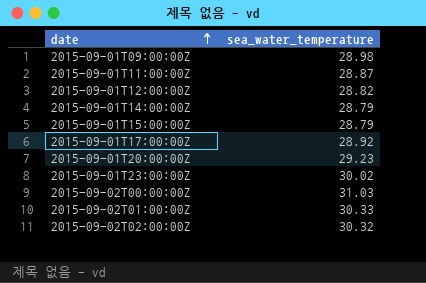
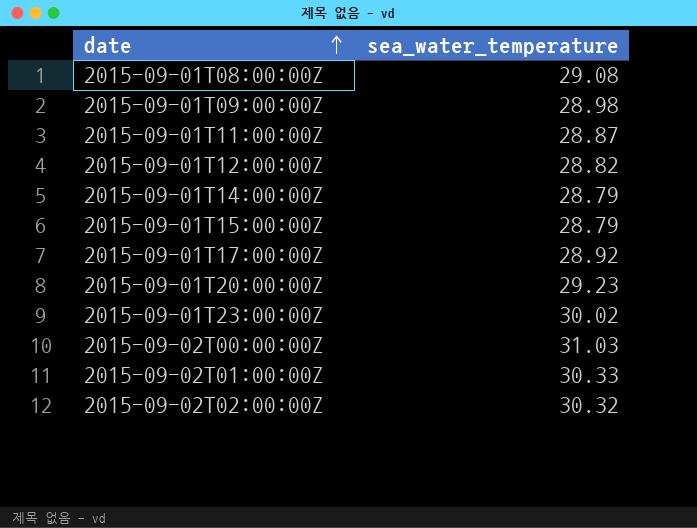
row 2015-09-01T08:00:00Z: none -> 29.08

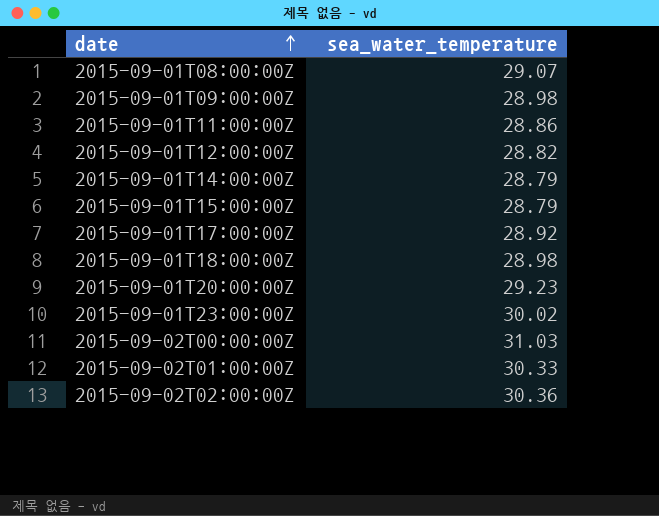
2015-09-01T08:00:00Z | sea_water_temperature: 29.08 -> 29.07
2015-09-01T11:00:00Z | sea_water_temperature: 28.87 -> 28.86
row 2015-09-01T18:00:00Z: none -> 28.98
2015-09-02T02:00:00Z | sea_water_temperature: 30.32 -> 30.36

